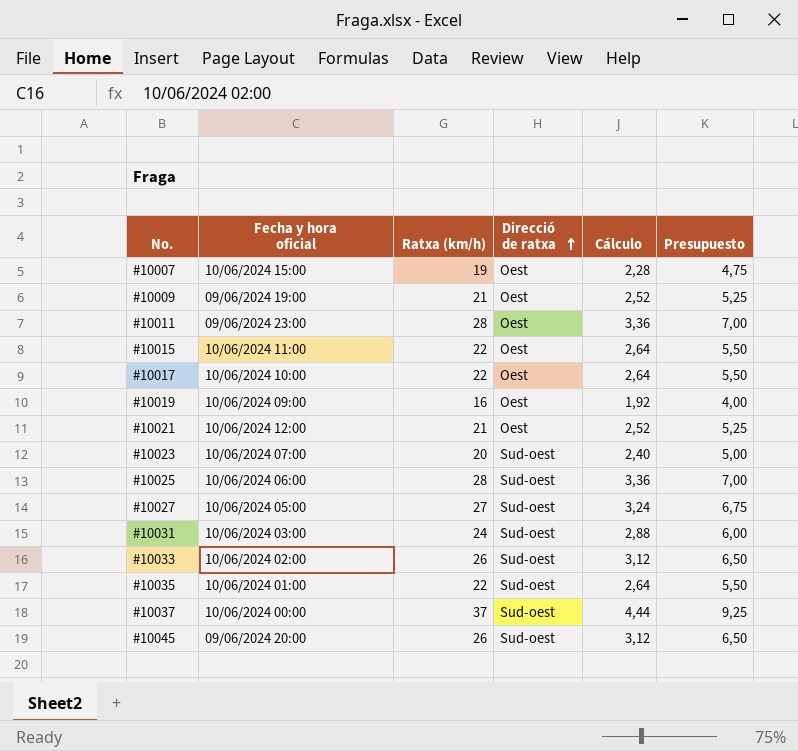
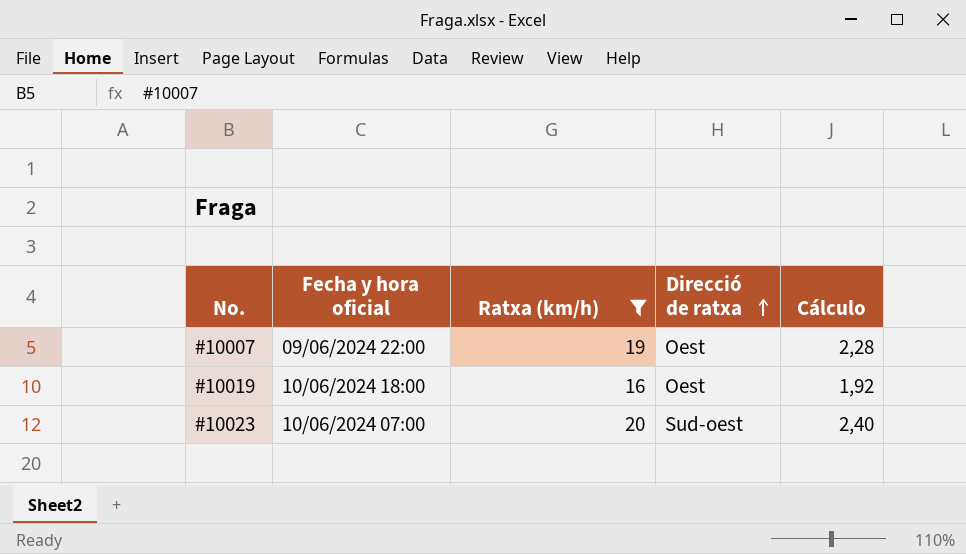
filter: none -> Ratxa (km/h) <= 20
column Presupuesto | formula: [Ratxa (km/h)] * 0,25 -> none
#10007 | Fecha y hora oficial: 10/06/2024 15:00 -> 09/06/2024 22:00
#10019 | Fecha y hora oficial: 10/06/2024 09:00 -> 10/06/2024 18:00

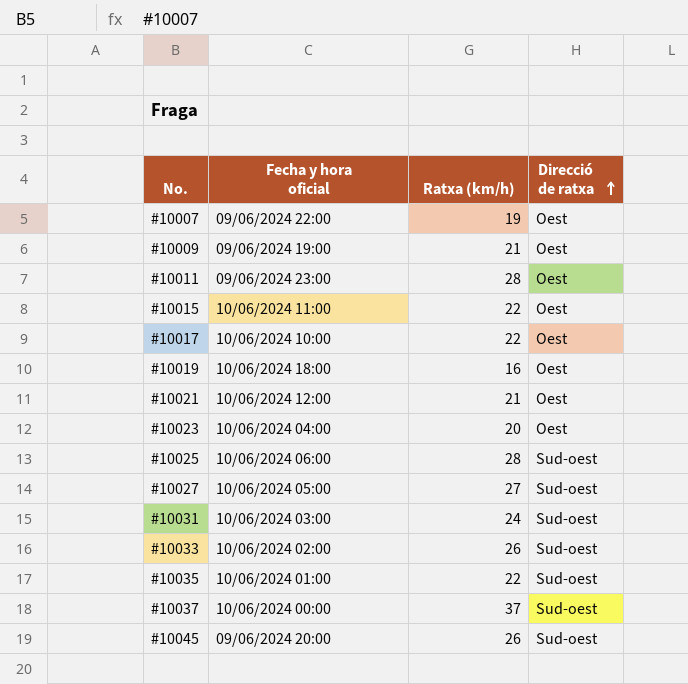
filter: Ratxa (km/h) <= 20 -> none
column Cálculo | formula: [Ratxa (km/h)] * 0,12 -> none
#10023 | Fecha y hora oficial: 10/06/2024 07:00 -> 10/06/2024 04:00
#10023 | Direcció de ratxa: Sud-oest -> Oest

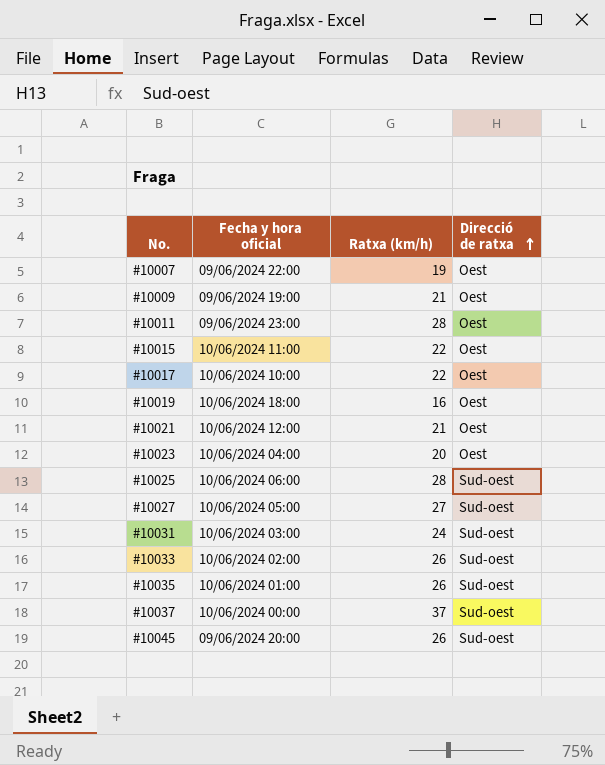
#10035 | Ratxa (km/h): 22 -> 26

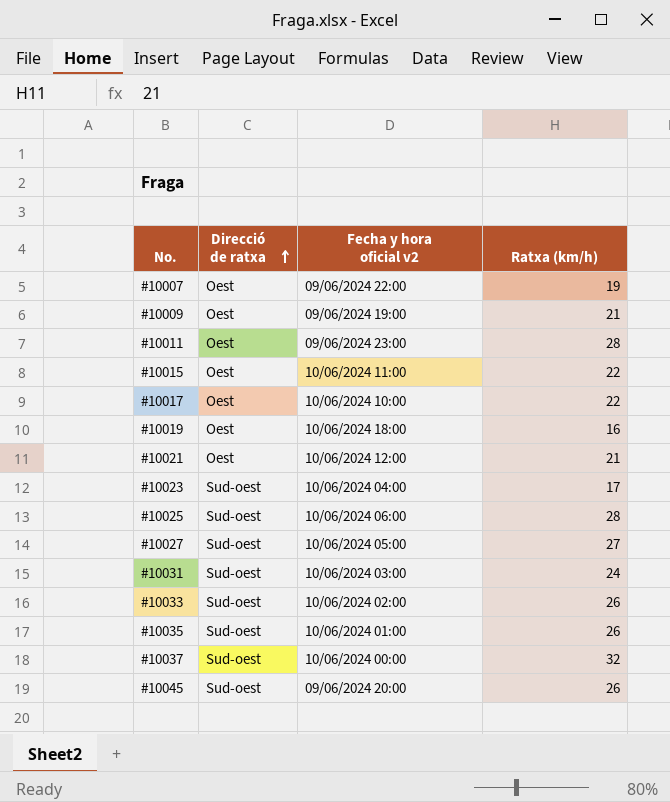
column Direcció de ratxa | position: 4 -> 2
column name: Fecha y hora oficial -> Fecha y hora oficial v2
#10023 | Direcció de ratxa: Oest -> Sud-oest
#10023 | Ratxa (km/h): 20 -> 17
#10037 | Ratxa (km/h): 37 -> 32

